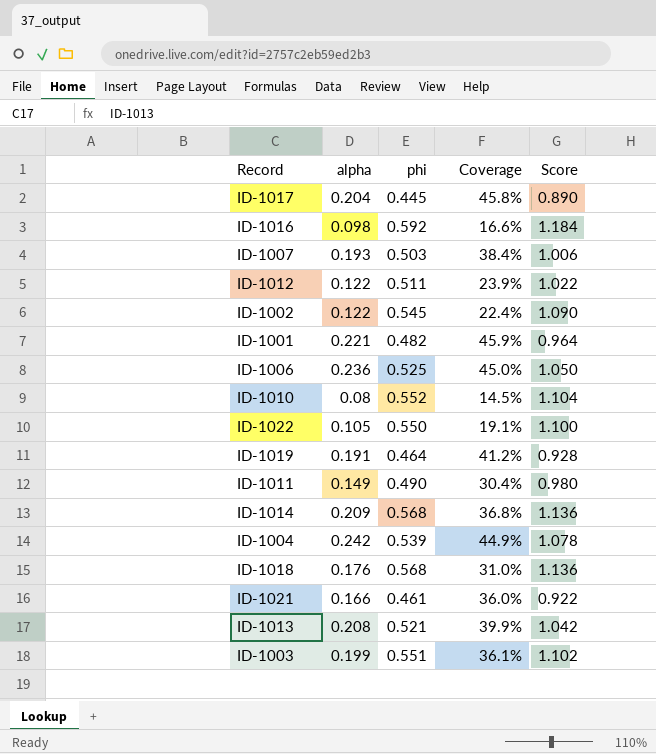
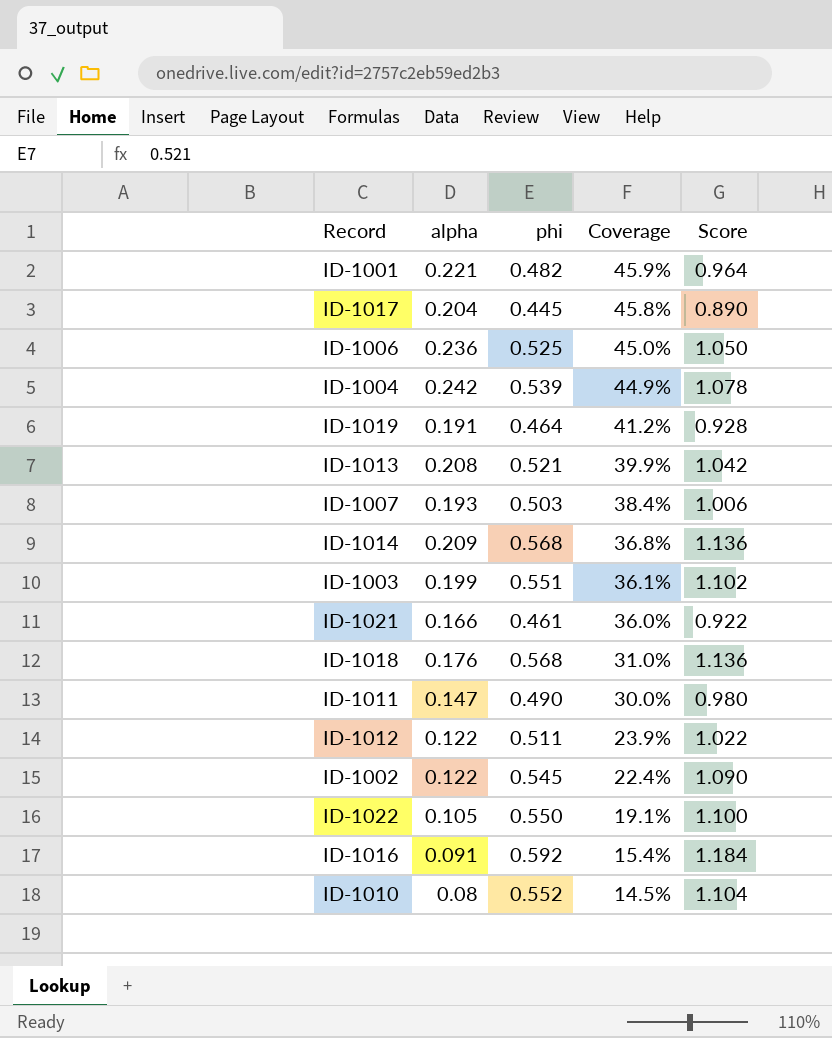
row order: none -> Coverage descending
ID-1011 | alpha: 0.149 -> 0.147
ID-1011 | Coverage: 30.4% -> 30.0%
ID-1016 | alpha: 0.098 -> 0.091
ID-1016 | Coverage: 16.6% -> 15.4%

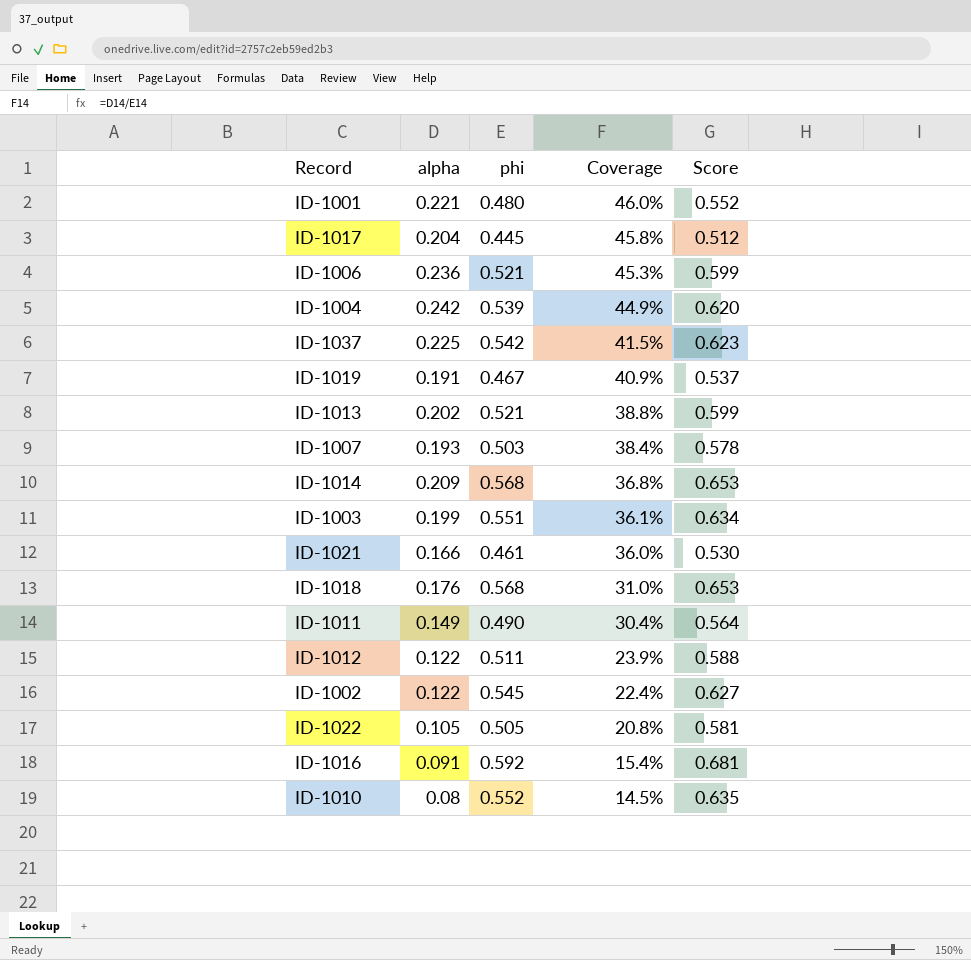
column Score | formula: [phi] * 2 -> [phi] * 1.15
ID-1001 | phi: 0.482 -> 0.480
ID-1001 | Coverage: 45.9% -> 46.0%
ID-1006 | phi: 0.525 -> 0.521
ID-1006 | Coverage: 45.0% -> 45.3%
row ID-1037: none -> 0.225 | 0.542 | 41.5% | 0.623
ID-1019 | phi: 0.464 -> 0.467
ID-1019 | Coverage: 41.2% -> 40.9%
ID-1013 | alpha: 0.208 -> 0.202
ID-1013 | Coverage: 39.9% -> 38.8%
ID-1011 | alpha: 0.147 -> 0.149
ID-1011 | Coverage: 30.0% -> 30.4%
ID-1022 | phi: 0.550 -> 0.505
ID-1022 | Coverage: 19.1% -> 20.8%

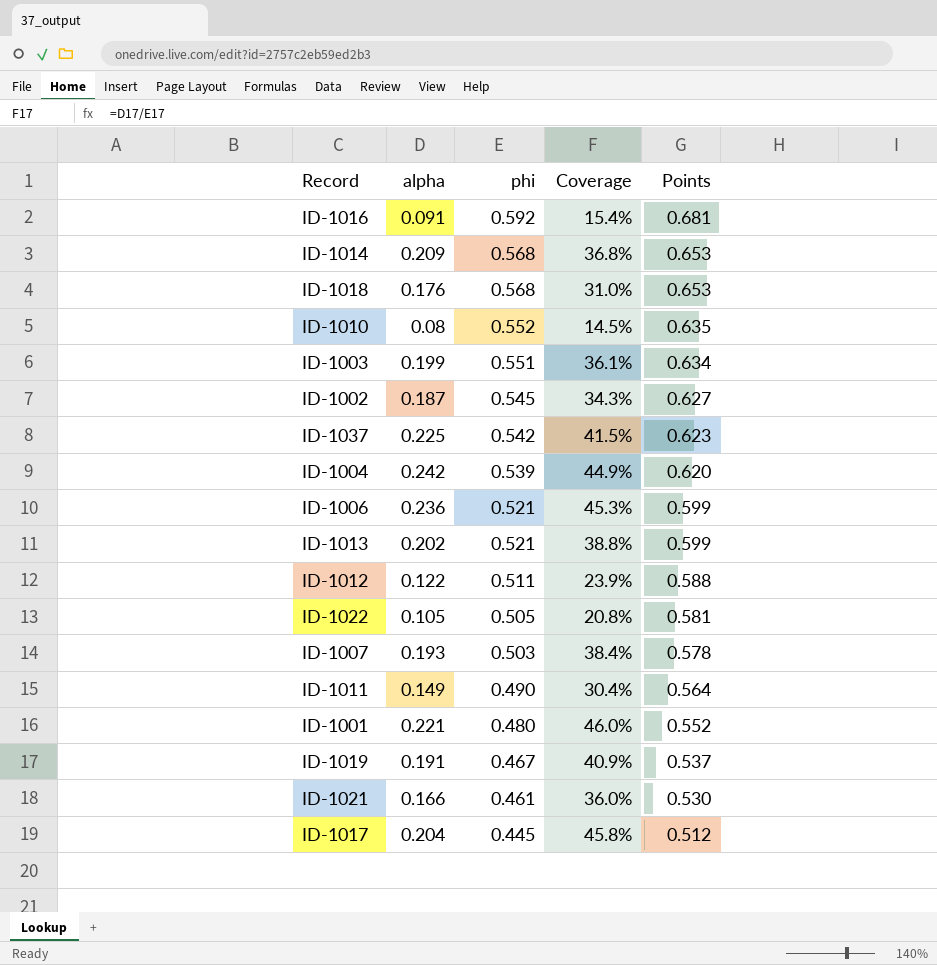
row order: Coverage descending -> phi descending
column name: Score -> Points
ID-1002 | alpha: 0.122 -> 0.187
ID-1002 | Coverage: 22.4% -> 34.3%

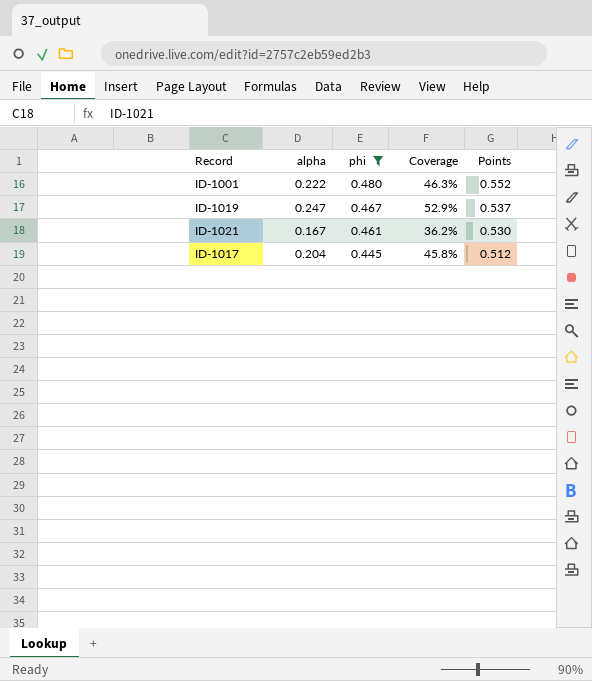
filter: none -> phi <= 0.480
ID-1001 | alpha: 0.221 -> 0.222
ID-1001 | Coverage: 46.0% -> 46.3%
ID-1019 | alpha: 0.191 -> 0.247
ID-1019 | Coverage: 40.9% -> 52.9%
ID-1021 | alpha: 0.166 -> 0.167
ID-1021 | Coverage: 36.0% -> 36.2%

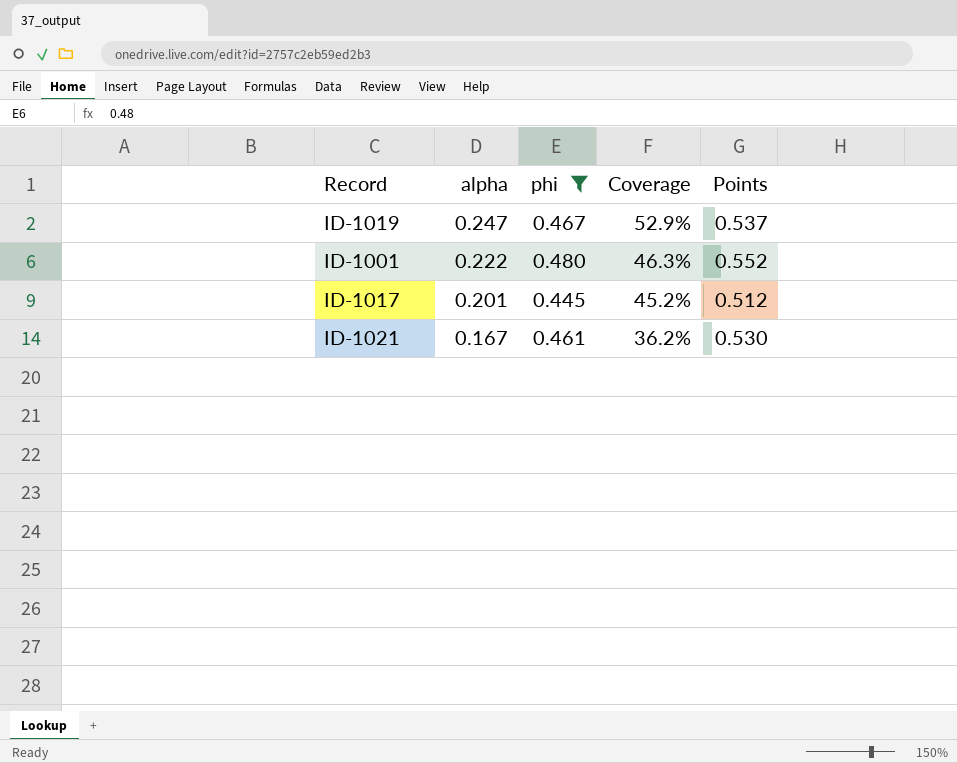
row order: phi descending -> alpha descending
ID-1017 | alpha: 0.204 -> 0.201
ID-1017 | Coverage: 45.8% -> 45.2%

